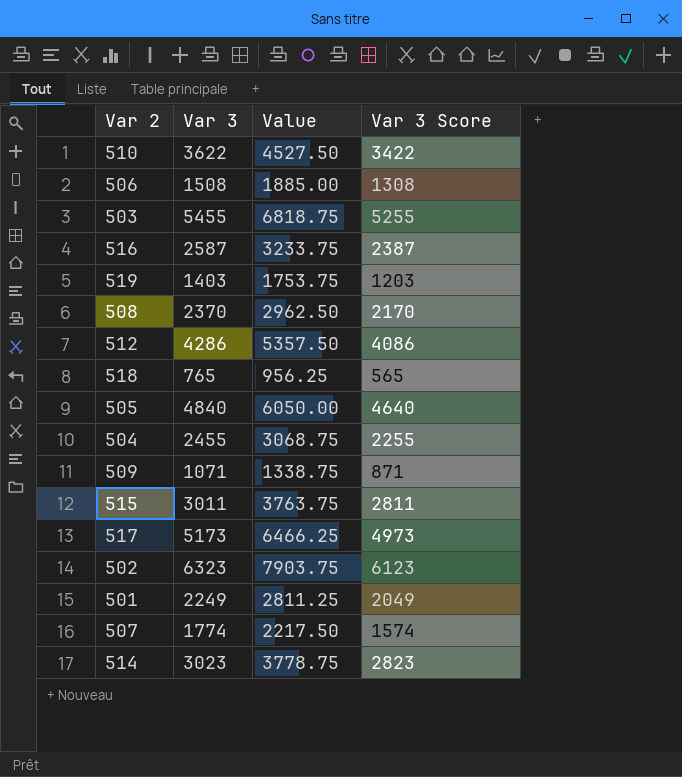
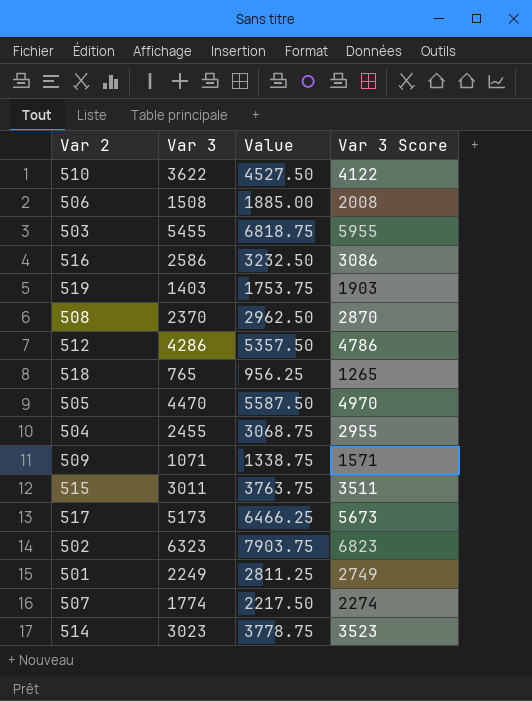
column Var 3 Score | formula: [Var 3] - 200 -> [Var 3] + 500
516 | Var 3: 2587 -> 2586
516 | Value: 3233.75 -> 3232.50
505 | Var 3: 4840 -> 4470
505 | Value: 6050.00 -> 5587.50

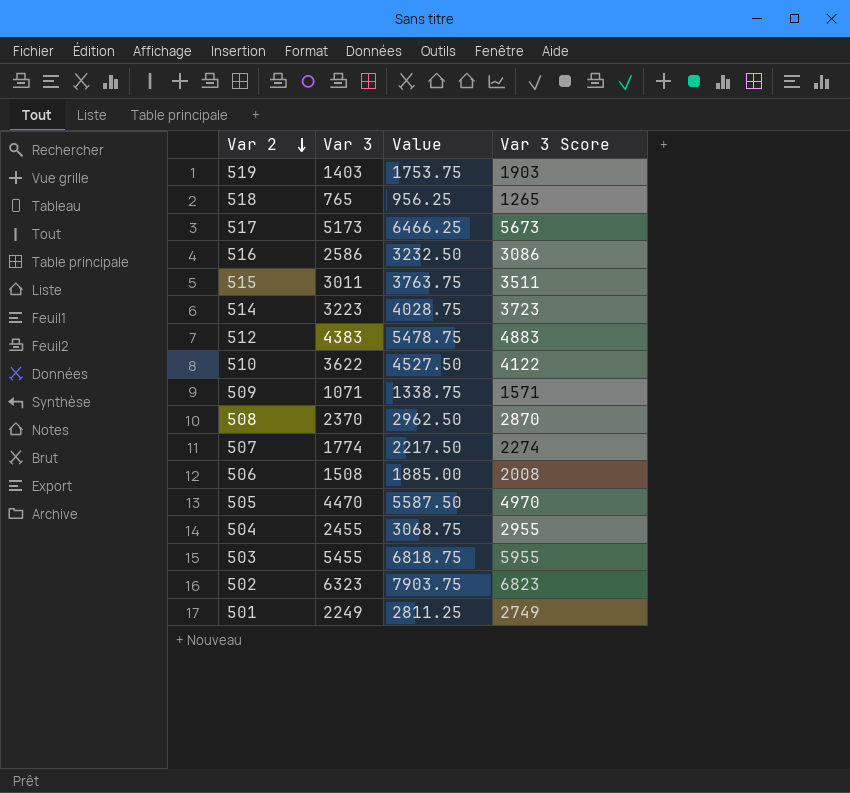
row order: none -> Var 2 descending
514 | Var 3: 3023 -> 3223
514 | Value: 3778.75 -> 4028.75
514 | Var 3 Score: 3523 -> 3723
512 | Var 3: 4286 -> 4383
512 | Value: 5357.50 -> 5478.75
512 | Var 3 Score: 4786 -> 4883

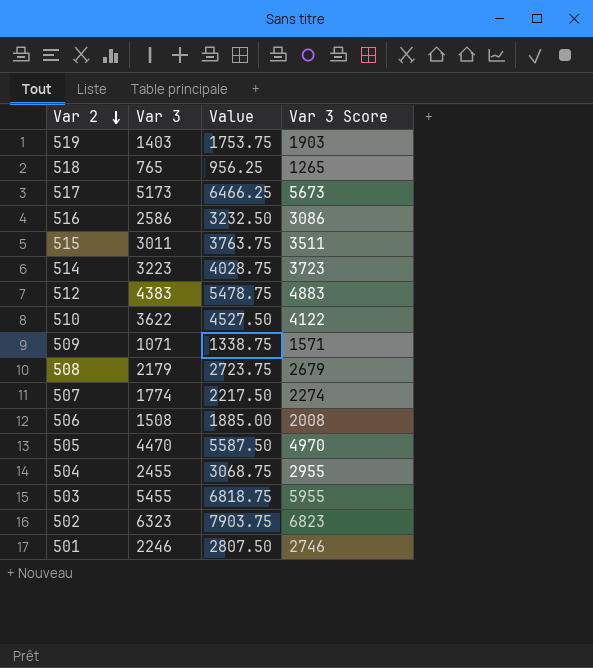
508 | Var 3: 2370 -> 2179
508 | Value: 2962.50 -> 2723.75
508 | Var 3 Score: 2870 -> 2679
501 | Var 3: 2249 -> 2246
501 | Value: 2811.25 -> 2807.50
501 | Var 3 Score: 2749 -> 2746

